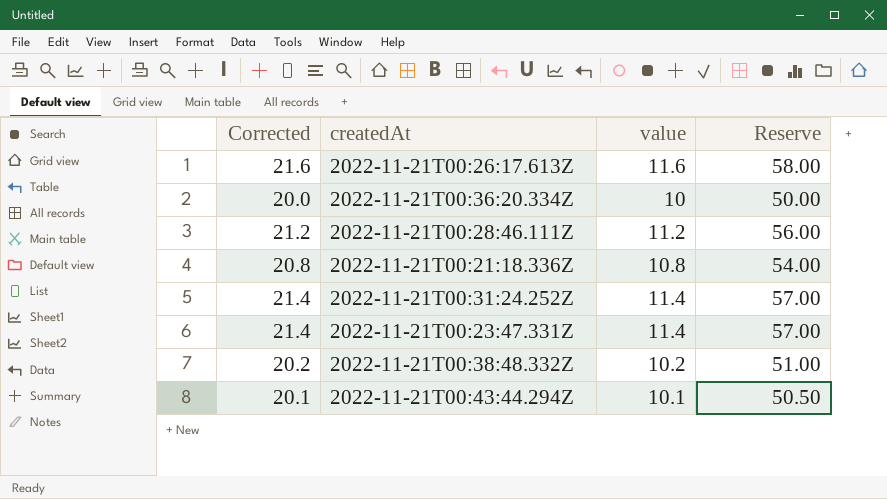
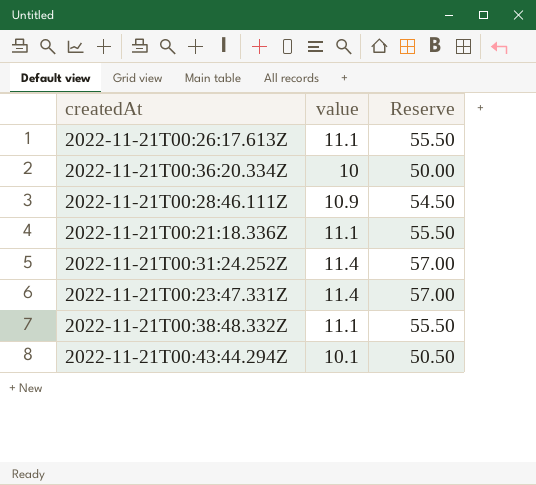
column Corrected | formula: [value] + 10 -> none
2022-11-21T00:26:17.613Z | value: 11.6 -> 11.1
2022-11-21T00:26:17.613Z | Reserve: 58.00 -> 55.50
2022-11-21T00:28:46.111Z | value: 11.2 -> 10.9
2022-11-21T00:28:46.111Z | Reserve: 56.00 -> 54.50
2022-11-21T00:21:18.336Z | value: 10.8 -> 11.1
2022-11-21T00:21:18.336Z | Reserve: 54.00 -> 55.50
2022-11-21T00:38:48.332Z | value: 10.2 -> 11.1
2022-11-21T00:38:48.332Z | Reserve: 51.00 -> 55.50

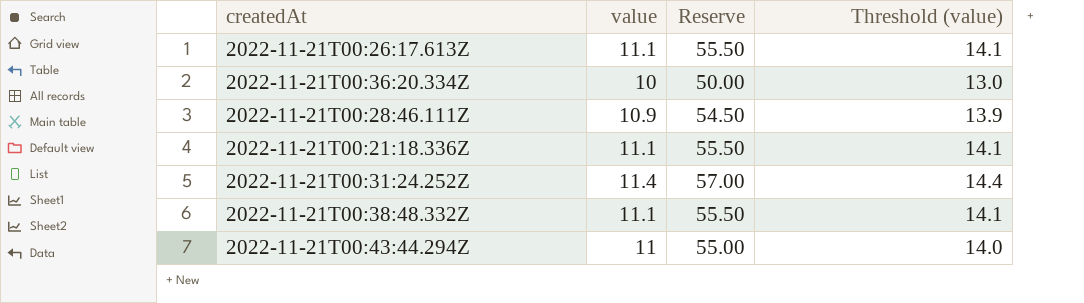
column Threshold (value) | formula: none -> [value] + 3
row 2022-11-21T00:23:47.331Z: 11.4 | 57.00 -> none
2022-11-21T00:43:44.294Z | value: 10.1 -> 11
2022-11-21T00:43:44.294Z | Reserve: 50.50 -> 55.00

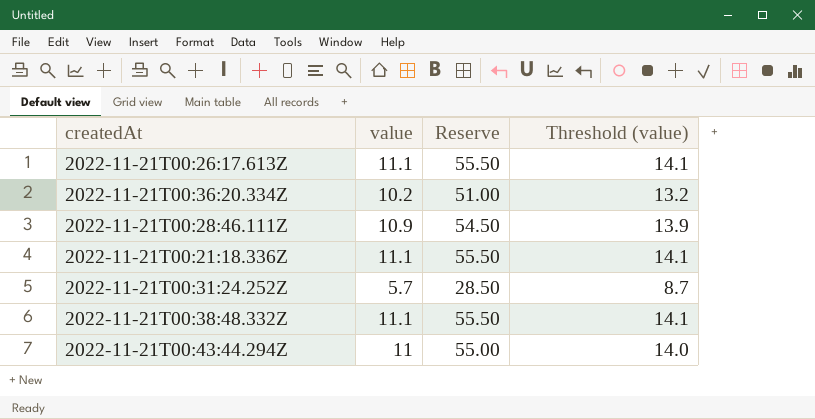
2022-11-21T00:36:20.334Z | value: 10 -> 10.2
2022-11-21T00:36:20.334Z | Reserve: 50.00 -> 51.00
2022-11-21T00:36:20.334Z | Threshold (value): 13.0 -> 13.2
2022-11-21T00:31:24.252Z | value: 11.4 -> 5.7
2022-11-21T00:31:24.252Z | Reserve: 57.00 -> 28.50
2022-11-21T00:31:24.252Z | Threshold (value): 14.4 -> 8.7

